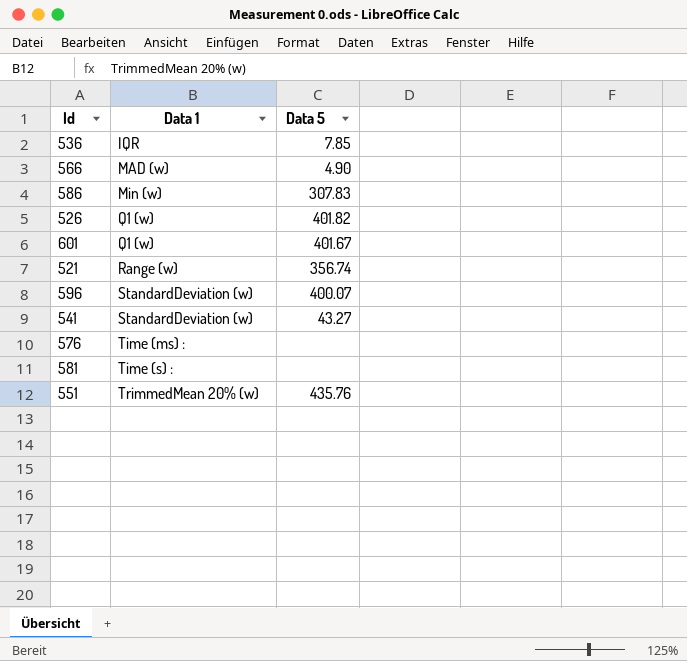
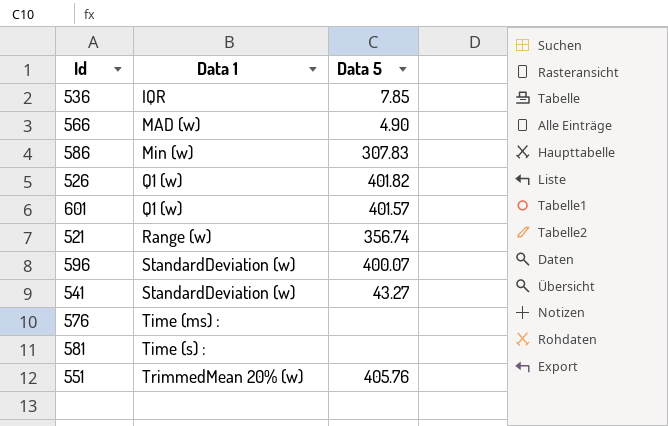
601 | Data 5: 401.67 -> 401.57
551 | Data 5: 435.76 -> 405.76

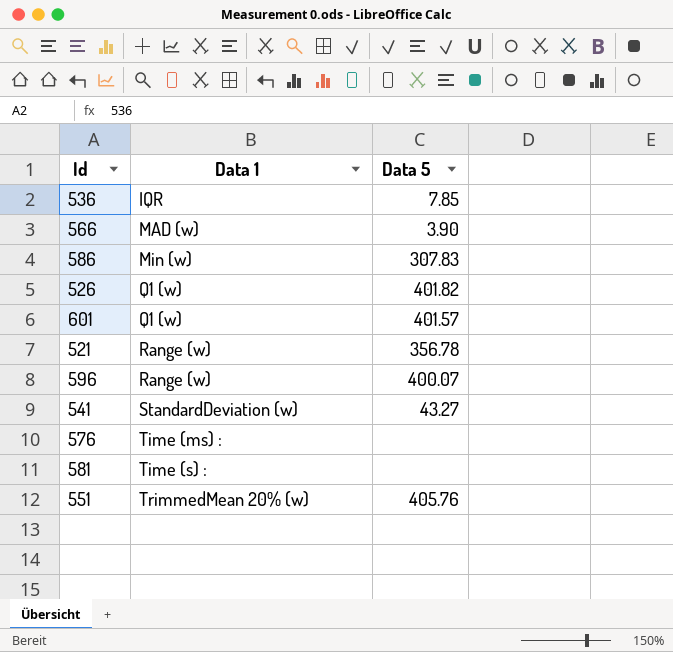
566 | Data 5: 4.90 -> 3.90
521 | Data 5: 356.74 -> 356.78
596 | Data 1: StandardDeviation (w) -> Range (w)

